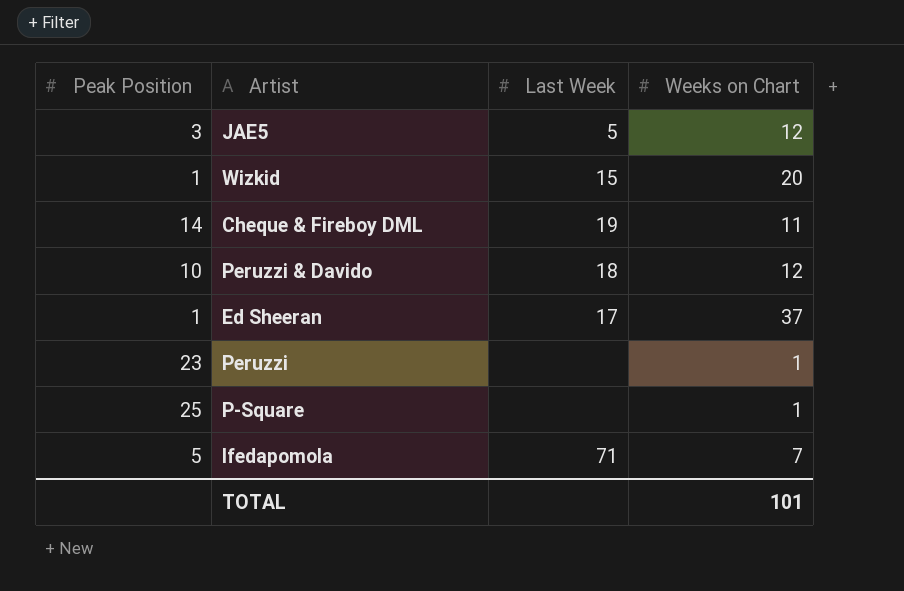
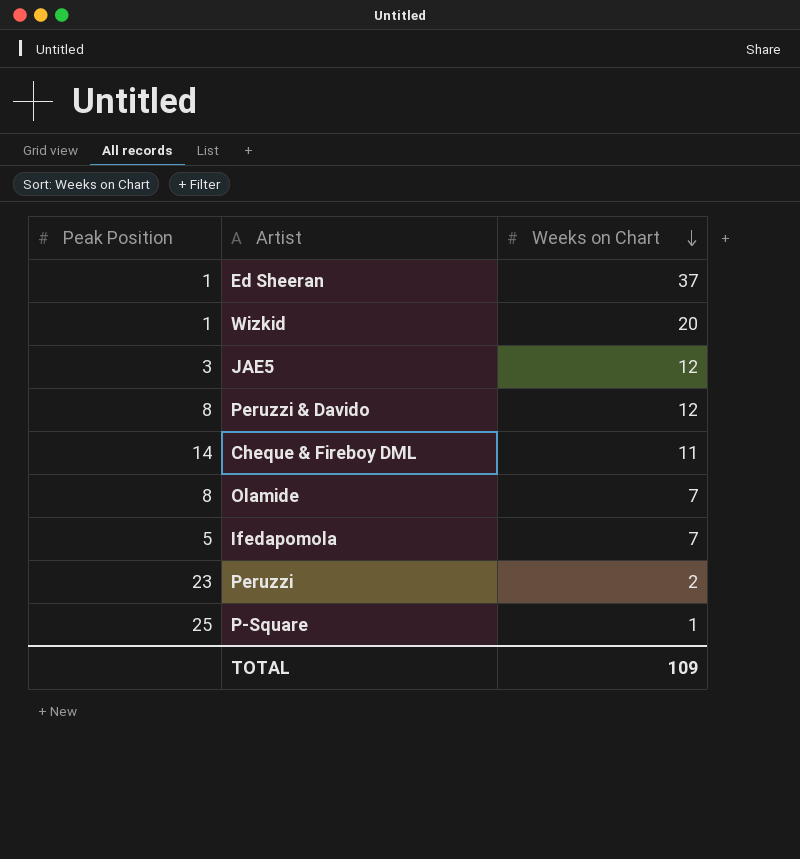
row order: none -> Weeks on Chart descending
column Last Week | position: 3 -> none
Peruzzi & Davido | Peak Position: 10 -> 8
row Olamide: none -> 8 | 7
Peruzzi | Weeks on Chart: 1 -> 2
TOTAL | Weeks on Chart: 101 -> 109

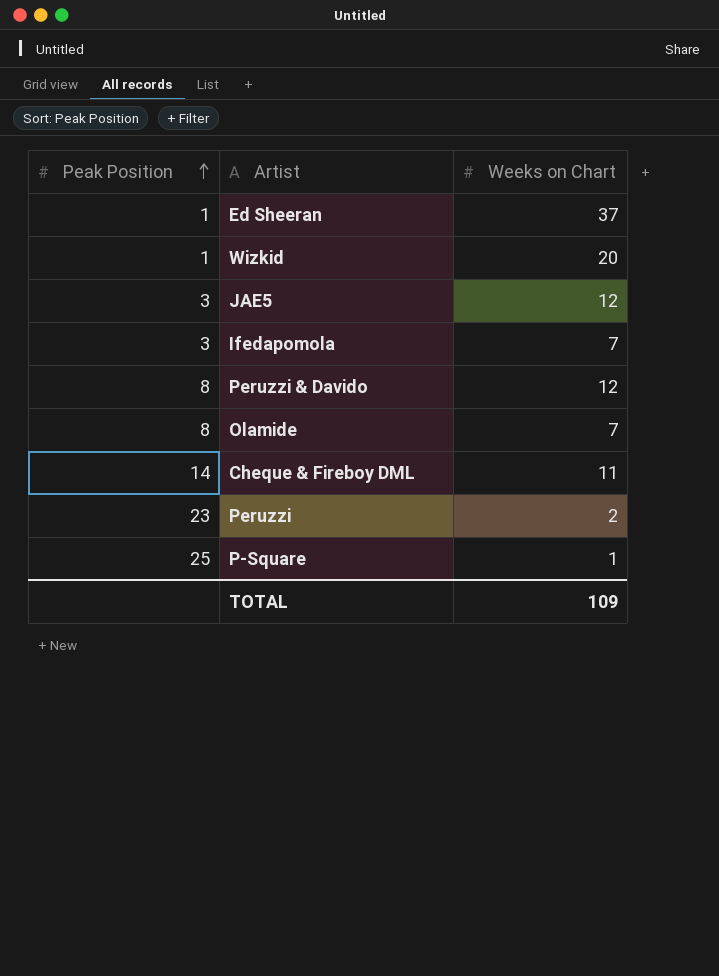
row order: Weeks on Chart descending -> Peak Position ascending
Ifedapomola | Peak Position: 5 -> 3

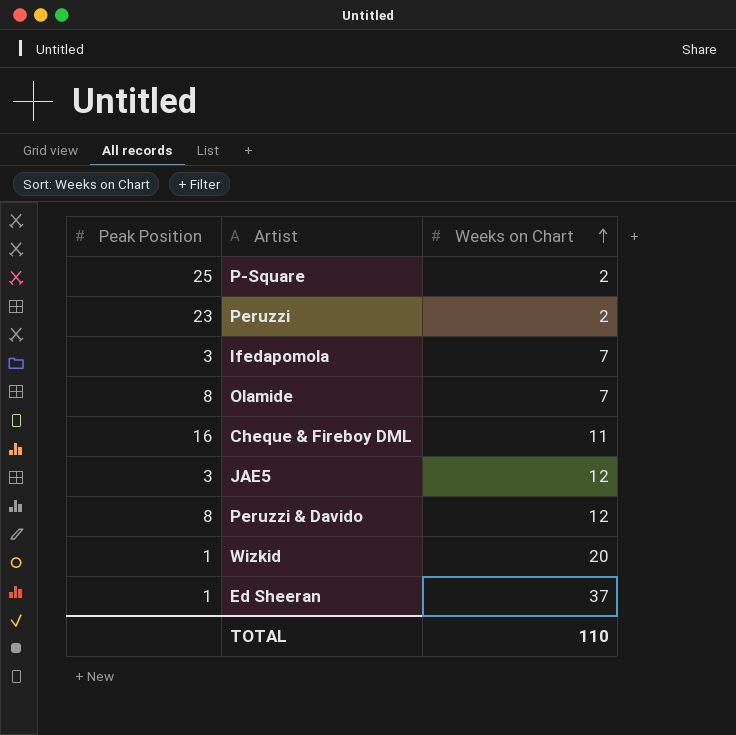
row order: Peak Position ascending -> Weeks on Chart ascending
P-Square | Weeks on Chart: 1 -> 2
Cheque & Fireboy DML | Peak Position: 14 -> 16
TOTAL | Weeks on Chart: 109 -> 110

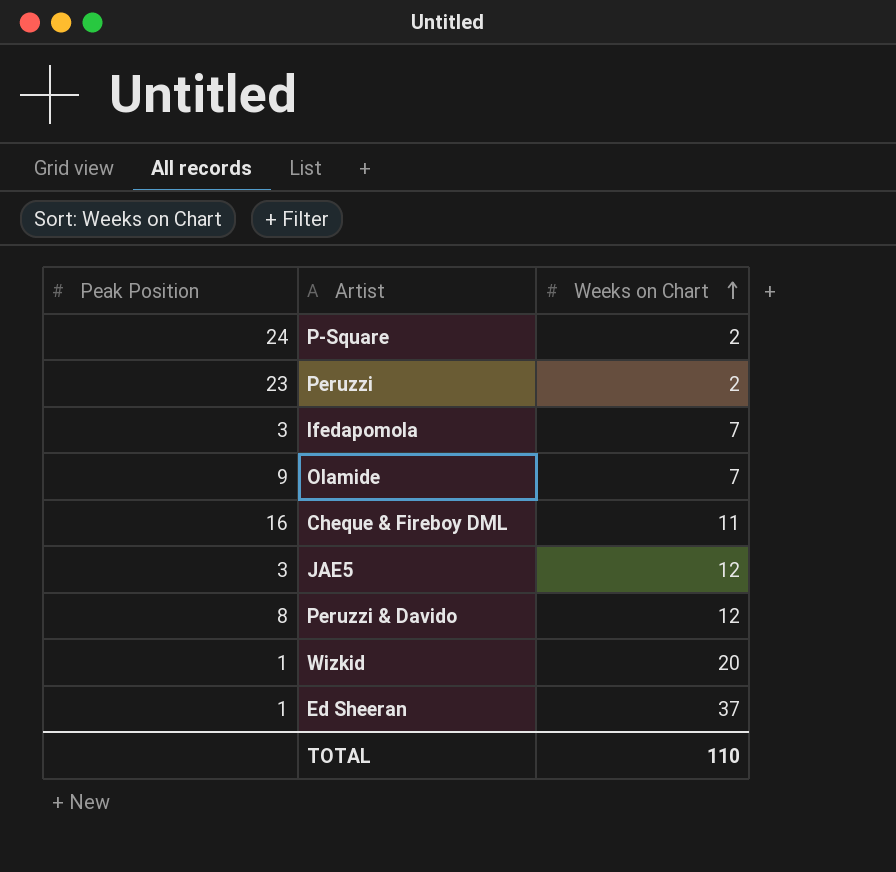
P-Square | Peak Position: 25 -> 24
Olamide | Peak Position: 8 -> 9

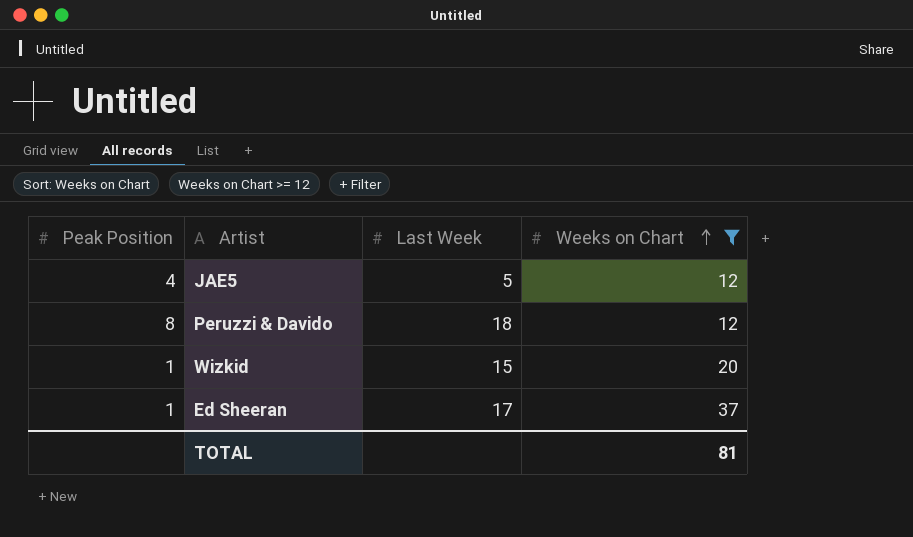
filter: none -> Weeks on Chart >= 12
column Last Week | position: none -> 3
JAE5 | Peak Position: 3 -> 4
TOTAL | Weeks on Chart: 110 -> 81

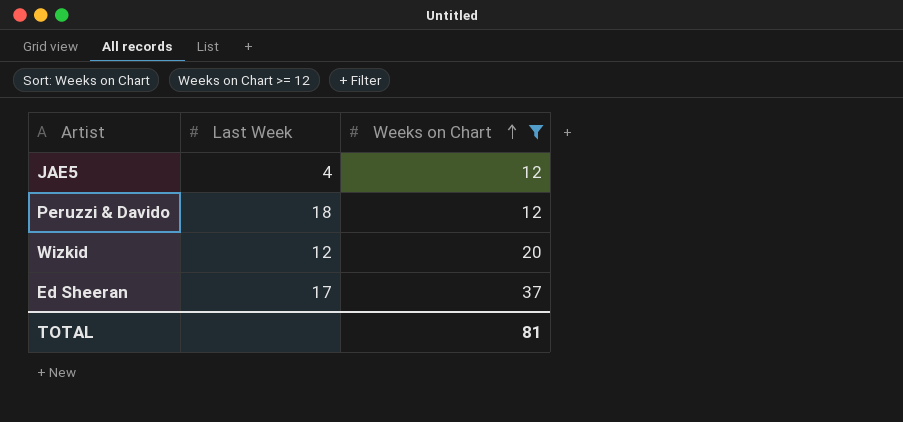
column Peak Position | position: 1 -> none
JAE5 | Last Week: 5 -> 4
Wizkid | Last Week: 15 -> 12

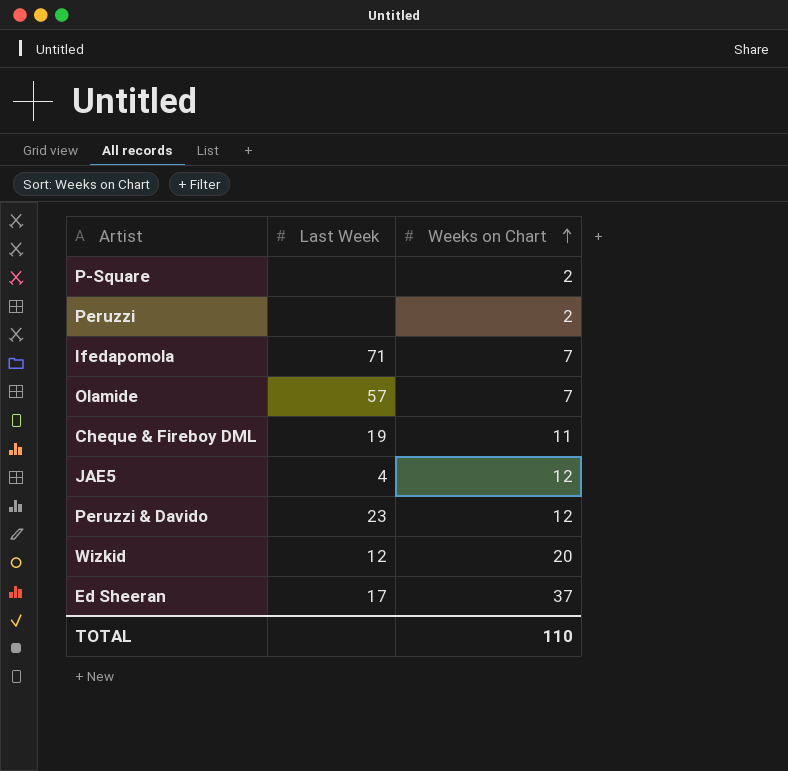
filter: Weeks on Chart >= 12 -> none
Peruzzi & Davido | Last Week: 18 -> 23
TOTAL | Weeks on Chart: 81 -> 110

